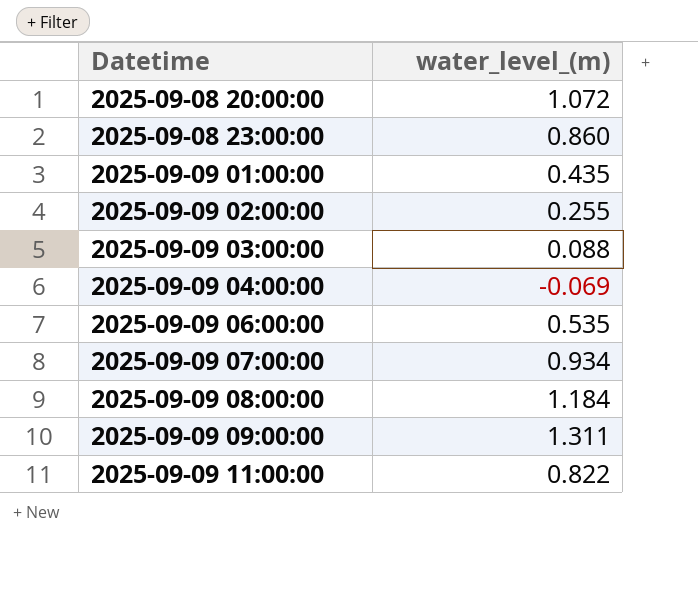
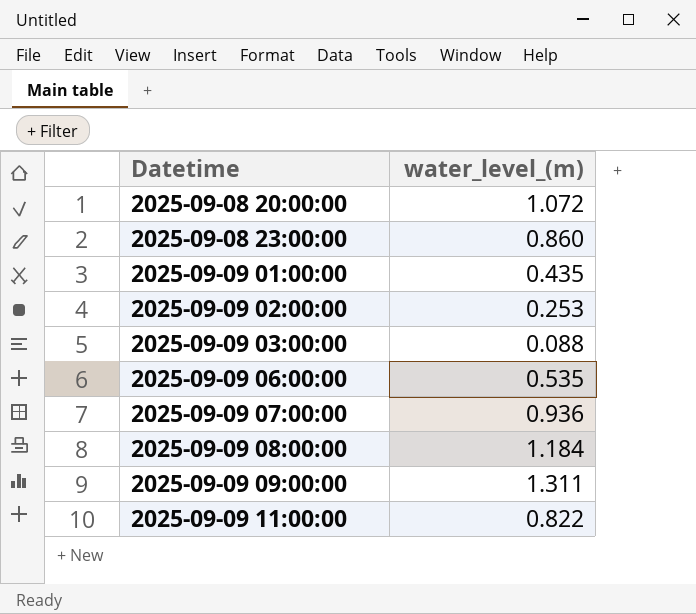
row 2025-09-09 04:00:00: -0.069 -> none
2025-09-09 02:00:00 | water_level_(m): 0.255 -> 0.253
2025-09-09 07:00:00 | water_level_(m): 0.934 -> 0.936

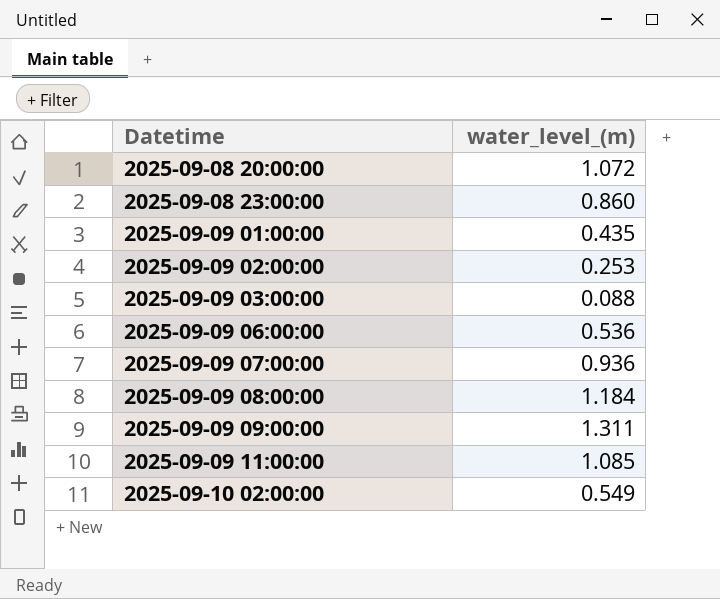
2025-09-09 06:00:00 | water_level_(m): 0.535 -> 0.536
2025-09-09 11:00:00 | water_level_(m): 0.822 -> 1.085
row 2025-09-10 02:00:00: none -> 0.549

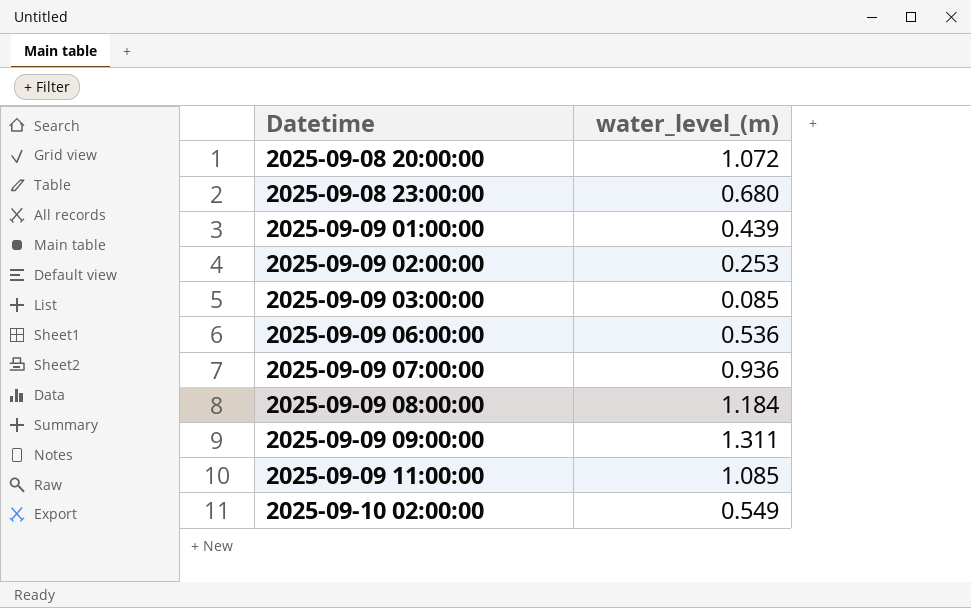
2025-09-08 23:00:00 | water_level_(m): 0.860 -> 0.680
2025-09-09 01:00:00 | water_level_(m): 0.435 -> 0.439
2025-09-09 03:00:00 | water_level_(m): 0.088 -> 0.085

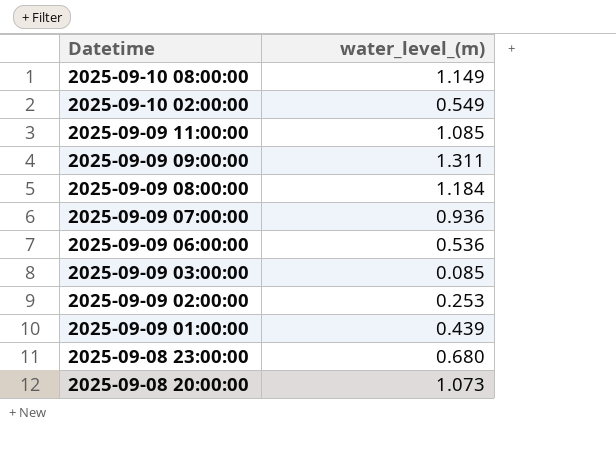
row order: Datetime ascending -> Datetime descending
row 2025-09-10 08:00:00: none -> 1.149
2025-09-08 20:00:00 | water_level_(m): 1.072 -> 1.073

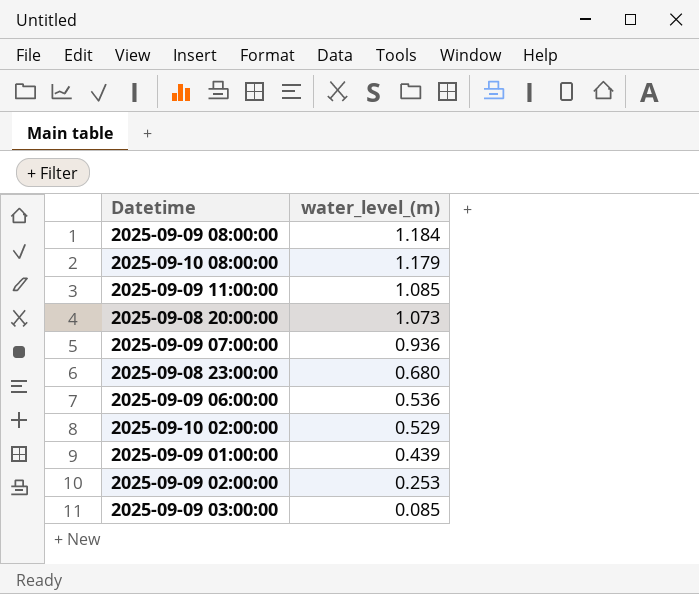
row order: Datetime descending -> water_level_(m) descending
row 2025-09-09 09:00:00: 1.311 -> none
2025-09-10 08:00:00 | water_level_(m): 1.149 -> 1.179
2025-09-10 02:00:00 | water_level_(m): 0.549 -> 0.529

